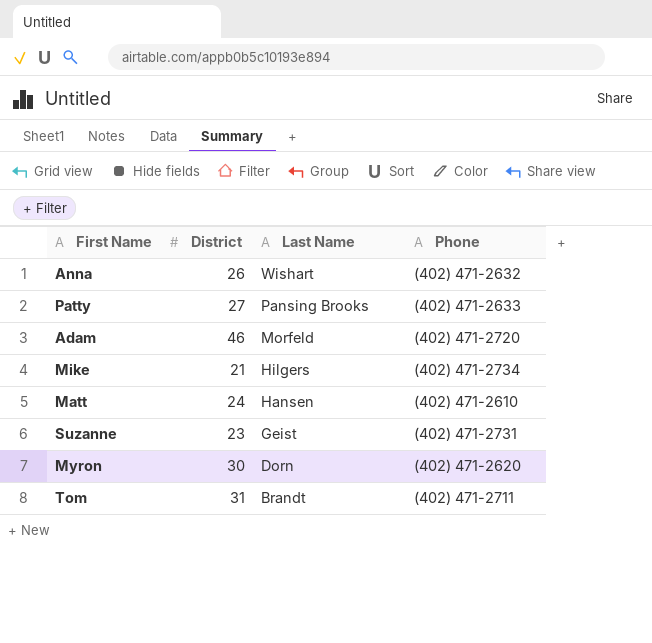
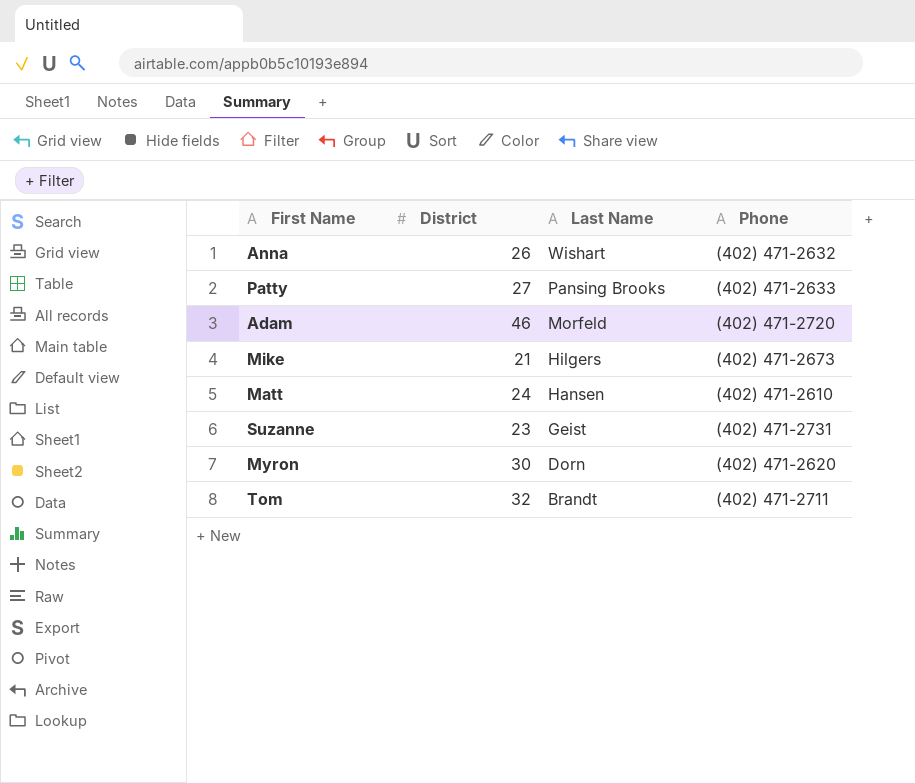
Mike | Phone: (402) 471-2734 -> (402) 471-2673
Tom | District: 31 -> 32

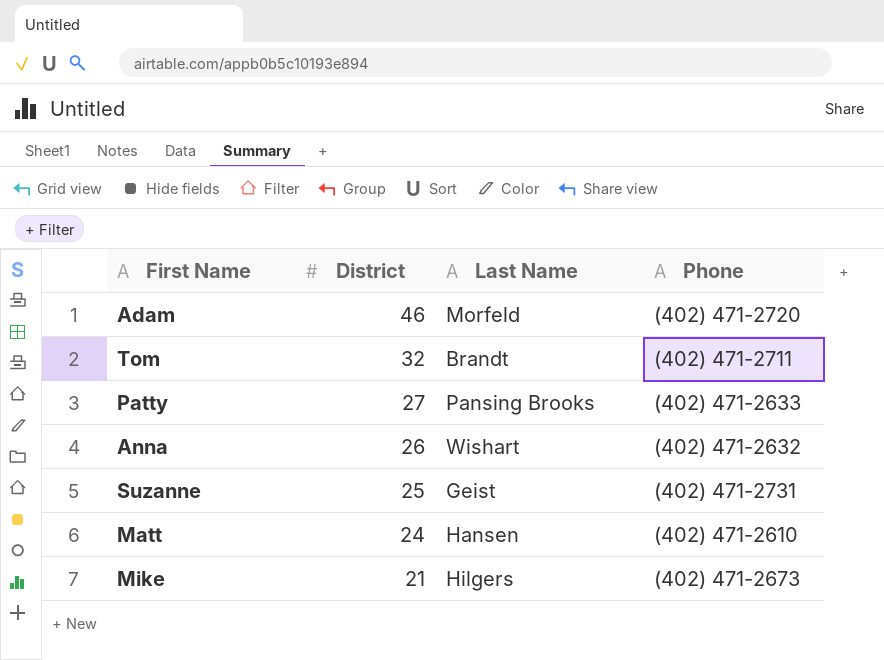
row order: Last Name descending -> District descending
row Myron: 30 | Dorn | (402) 471-2620 -> none
Suzanne | District: 23 -> 25

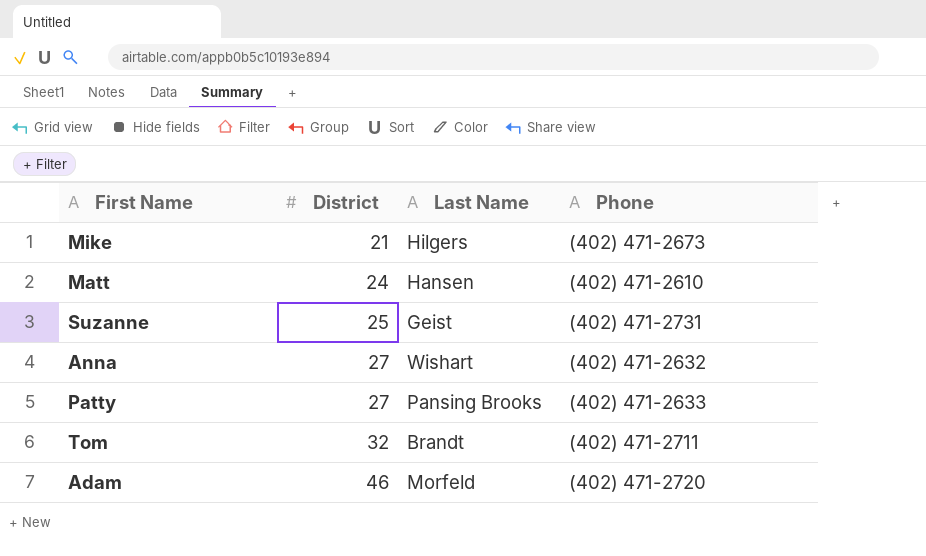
row order: District descending -> District ascending
Anna | District: 26 -> 27

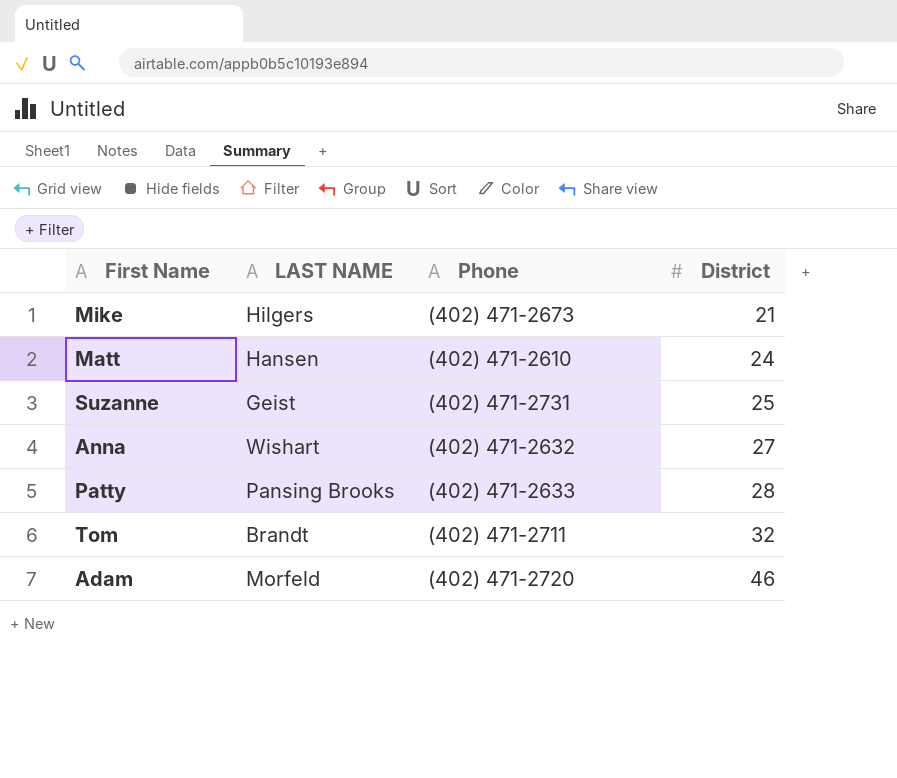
column name: Last Name -> LAST NAME
column District | position: 2 -> 4
Patty | District: 27 -> 28

